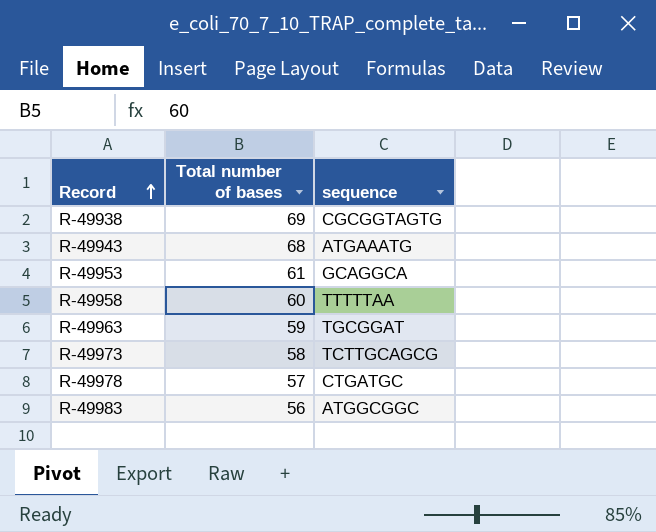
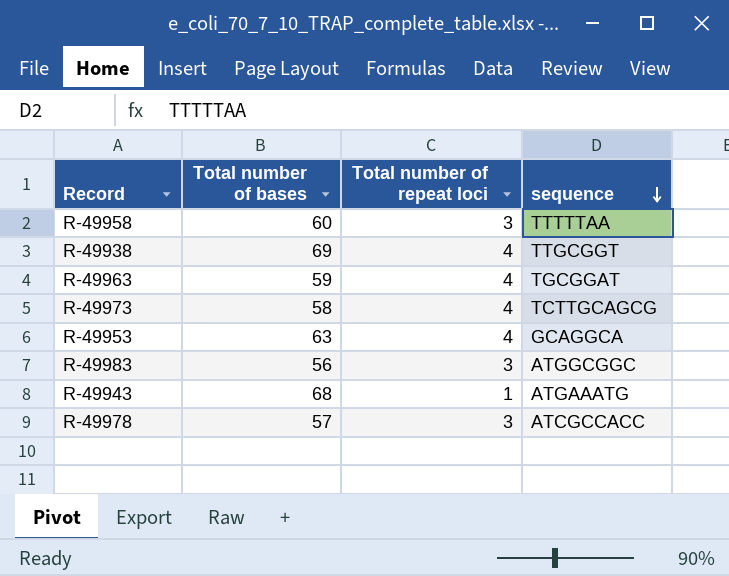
row order: Record ascending -> sequence descending
column Total number of repeat loci | position: none -> 3
R-49938 | sequence: CGCGGTAGTG -> TTGCGGT
R-49953 | Total number of bases: 61 -> 63
R-49978 | sequence: CTGATGC -> ATCGCCACC

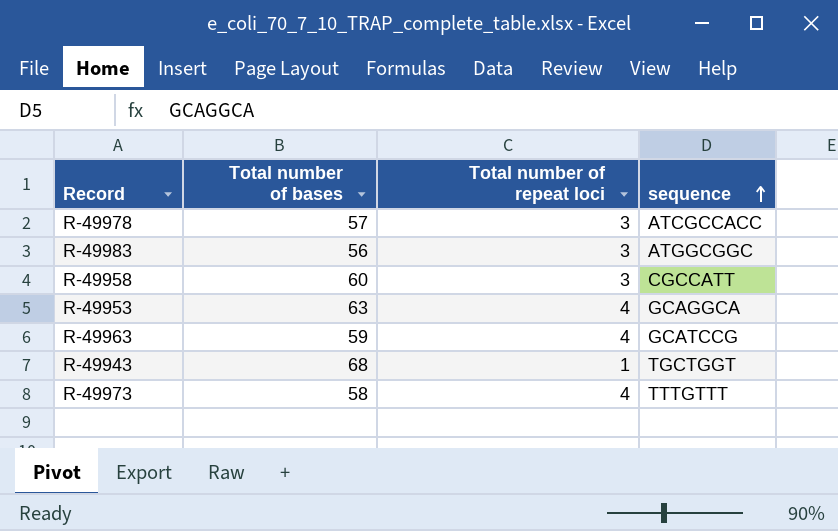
row order: sequence descending -> sequence ascending
row R-49938: 69 | 4 | TTGCGGT -> none
R-49958 | sequence: TTTTTAA -> CGCCATT
R-49963 | sequence: TGCGGAT -> GCATCCG
R-49943 | sequence: ATGAAATG -> TGCTGGT
R-49973 | sequence: TCTTGCAGCG -> TTTGTTT

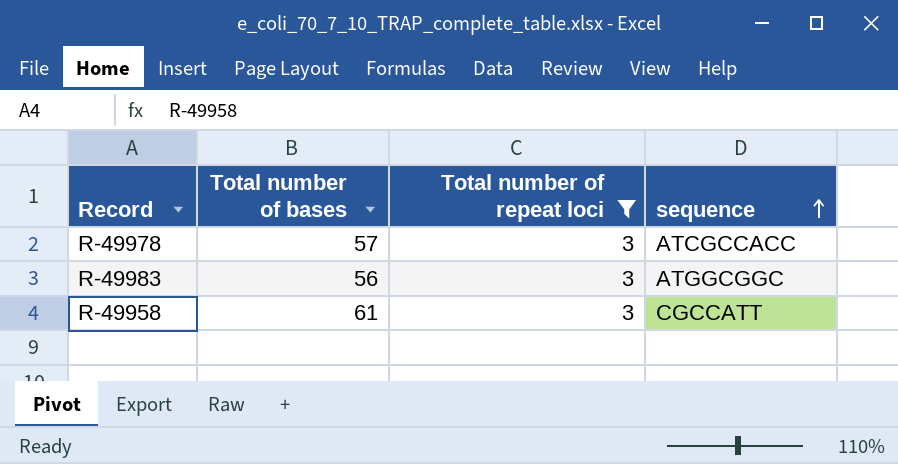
filter: none -> Total number of repeat loci = 3
R-49958 | Total number of bases: 60 -> 61

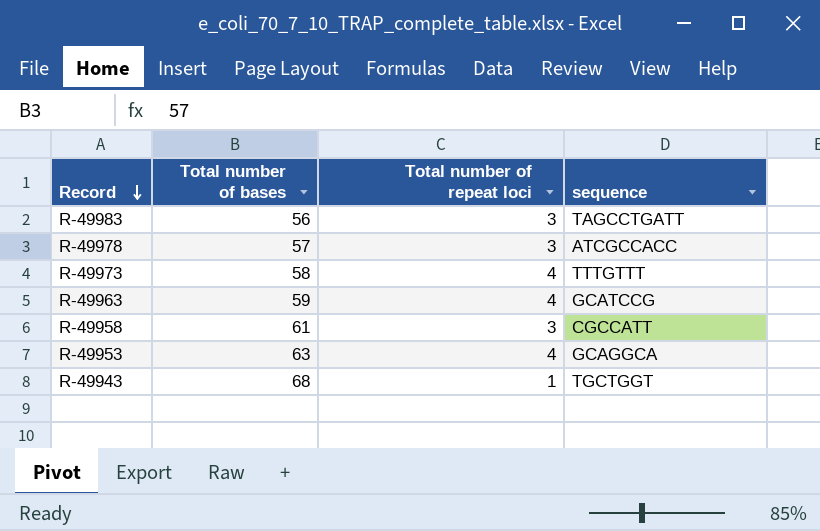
filter: Total number of repeat loci = 3 -> none
row order: sequence ascending -> Record descending
R-49983 | sequence: ATGGCGGC -> TAGCCTGATT

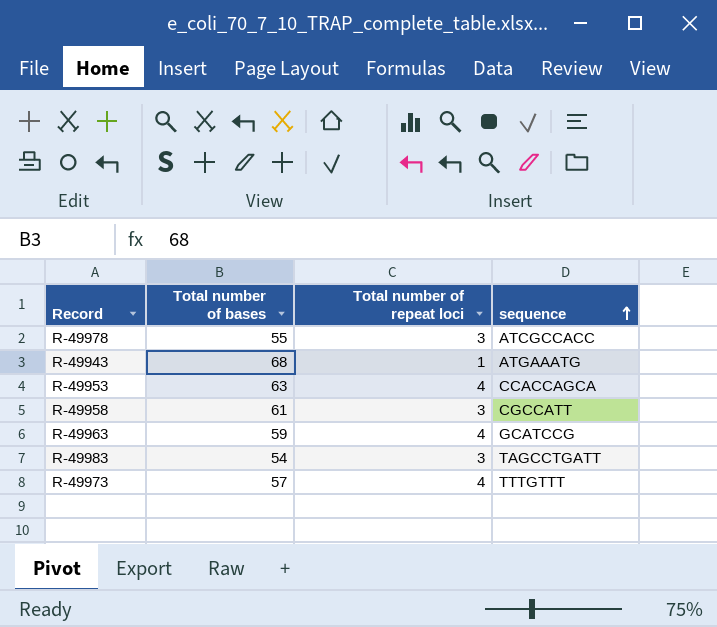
row order: Record descending -> sequence ascending
R-49978 | Total number of bases: 57 -> 55
R-49943 | sequence: TGCTGGT -> ATGAAATG
R-49953 | sequence: GCAGGCA -> CCACCAGCA
R-49983 | Total number of bases: 56 -> 54
R-49973 | Total number of bases: 58 -> 57

